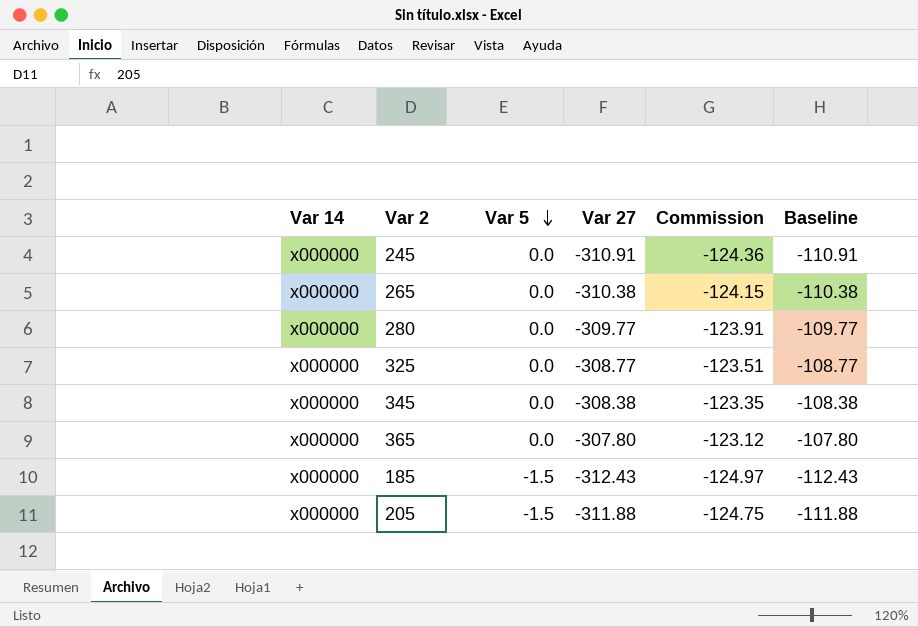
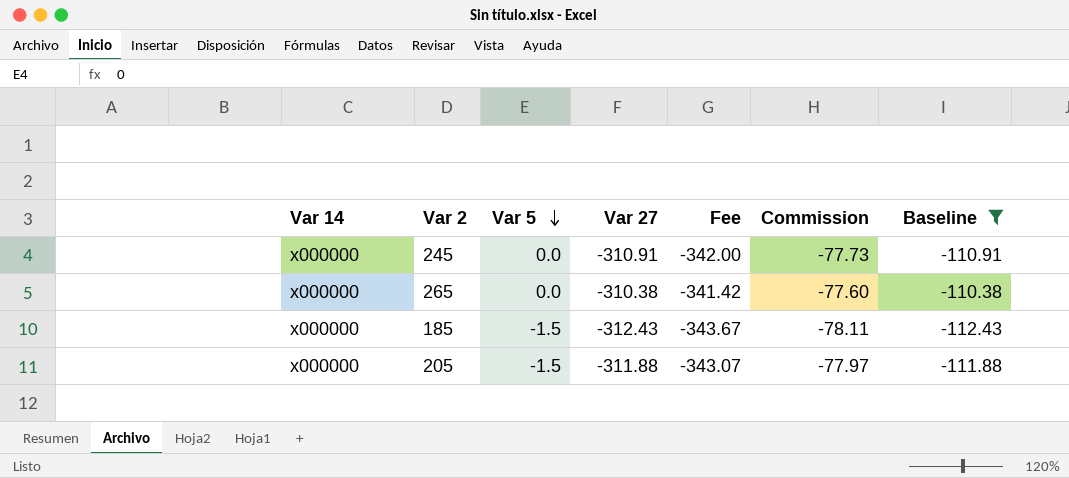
filter: none -> Baseline <= -110.38
column Fee | formula: none -> [Var 27] * 1.1
column Commission | formula: [Var 27] * 0.4 -> [Var 27] * 0.25

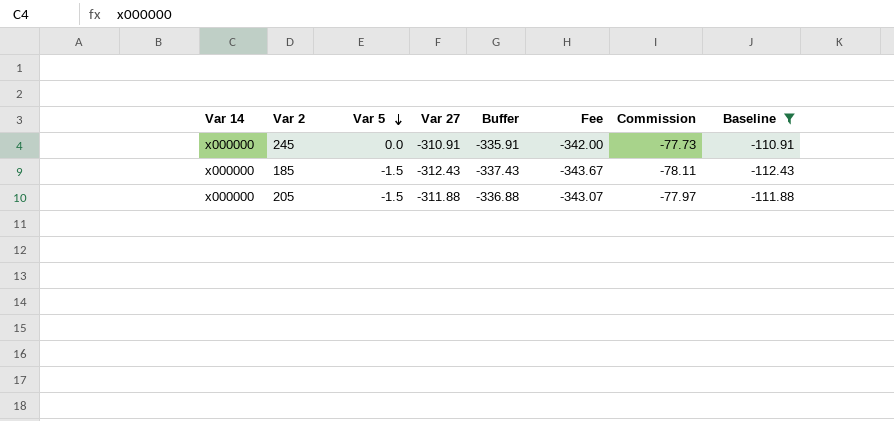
column Buffer | formula: none -> [Var 27] - 25
row 265: x000000 | 0.0 | -310.38 | -341.42 | -77.60 | -110.38 -> none

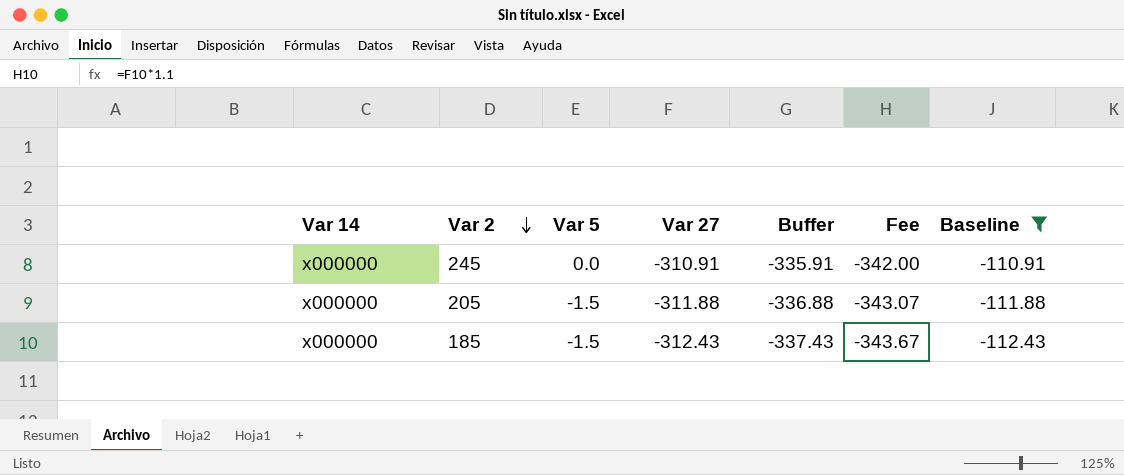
row order: Var 5 descending -> Var 2 descending
column Commission | formula: [Var 27] * 0.25 -> none

